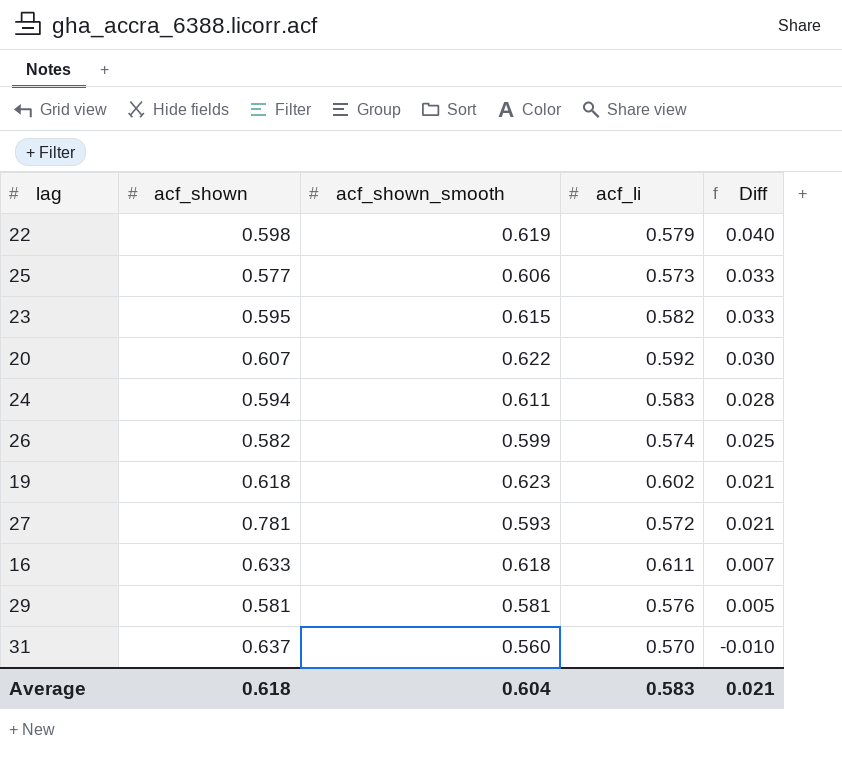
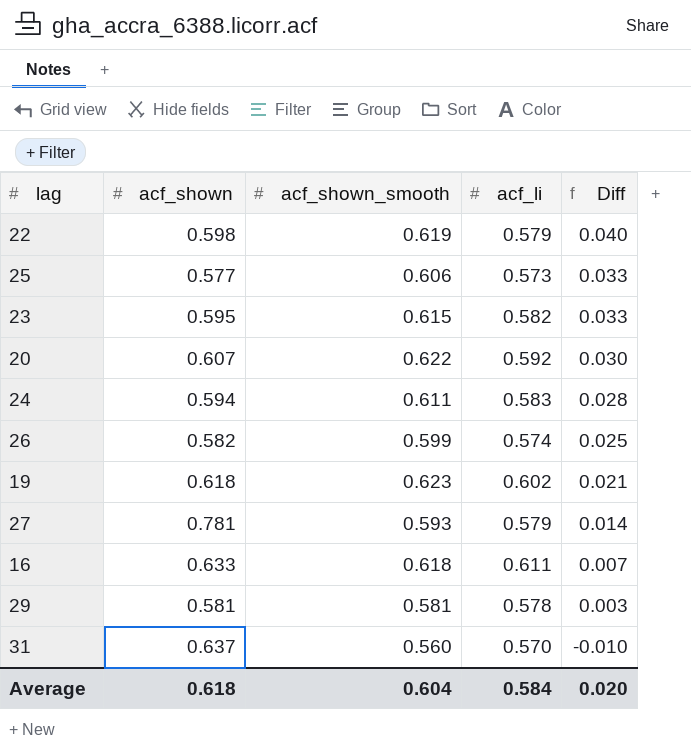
27 | acf_li: 0.572 -> 0.579
27 | Diff: 0.021 -> 0.014
29 | acf_li: 0.576 -> 0.578
29 | Diff: 0.005 -> 0.003
Average | acf_li: 0.583 -> 0.584
Average | Diff: 0.021 -> 0.020

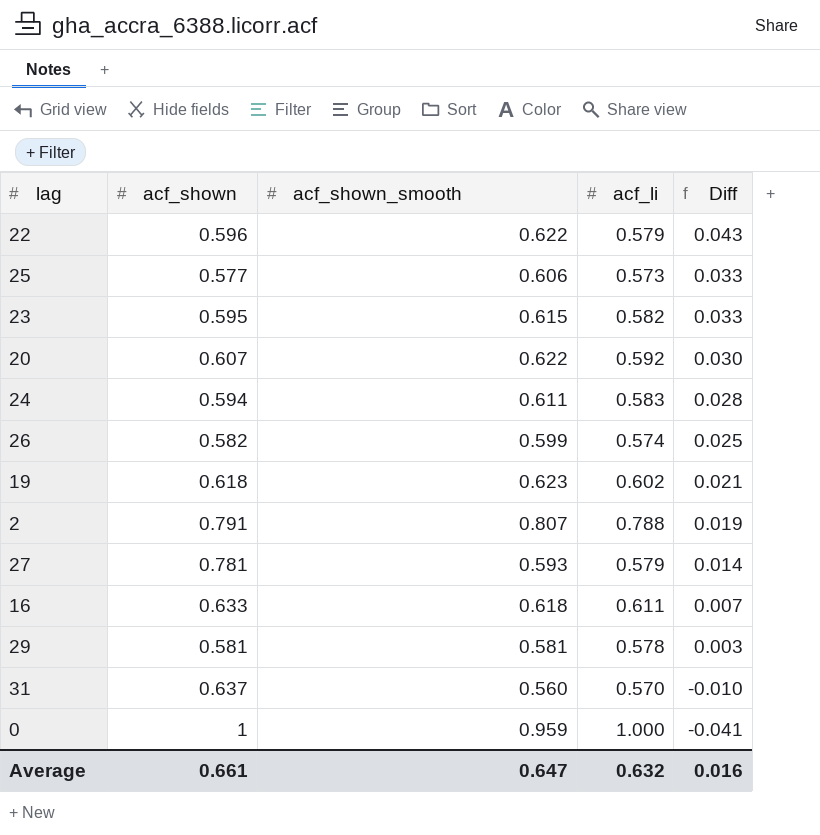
22 | acf_shown: 0.598 -> 0.596
22 | acf_shown_smooth: 0.619 -> 0.622
22 | Diff: 0.040 -> 0.043
row 2: none -> 0.791 | 0.807 | 0.788 | 0.019
row 0: none -> 1 | 0.959 | 1.000 | -0.041
Average | acf_shown: 0.618 -> 0.661
Average | acf_shown_smooth: 0.604 -> 0.647
Average | acf_li: 0.584 -> 0.632
Average | Diff: 0.020 -> 0.016

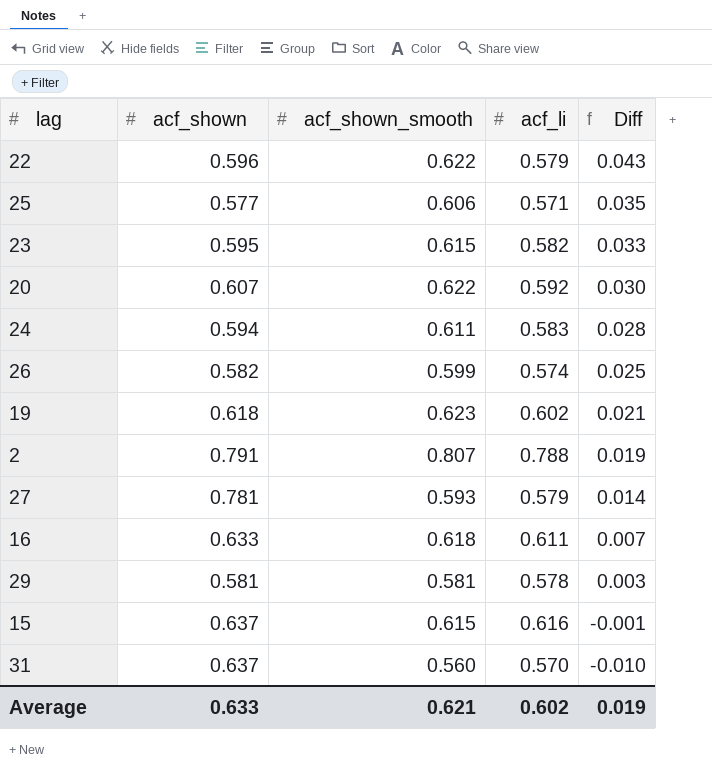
row 0: 1 | 0.959 | 1.000 | -0.041 -> none
25 | acf_li: 0.573 -> 0.571
25 | Diff: 0.033 -> 0.035
row 15: none -> 0.637 | 0.615 | 0.616 | -0.001
Average | acf_shown: 0.661 -> 0.633
Average | acf_shown_smooth: 0.647 -> 0.621
Average | acf_li: 0.632 -> 0.602
Average | Diff: 0.016 -> 0.019

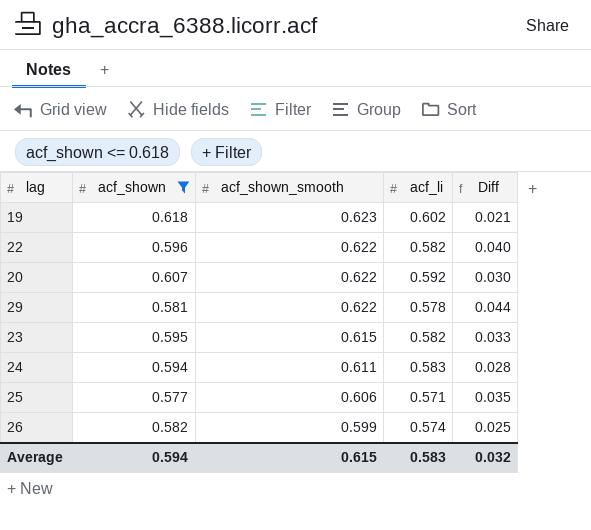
filter: none -> acf_shown <= 0.618
row order: Diff descending -> acf_shown_smooth descending
22 | acf_li: 0.579 -> 0.582
22 | Diff: 0.043 -> 0.040
29 | acf_shown_smooth: 0.581 -> 0.622
29 | Diff: 0.003 -> 0.044
Average | acf_shown: 0.633 -> 0.594
Average | acf_shown_smooth: 0.621 -> 0.615
Average | acf_li: 0.602 -> 0.583
Average | Diff: 0.019 -> 0.032

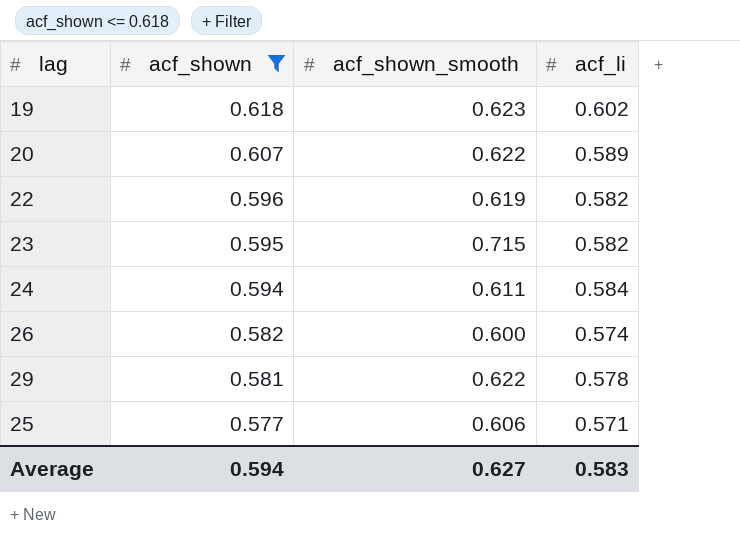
row order: acf_shown_smooth descending -> acf_shown descending
column Diff | formula: [acf_shown_smooth] - [acf_li] -> none
20 | acf_li: 0.592 -> 0.589
22 | acf_shown_smooth: 0.622 -> 0.619
23 | acf_shown_smooth: 0.615 -> 0.715
24 | acf_li: 0.583 -> 0.584
26 | acf_shown_smooth: 0.599 -> 0.600
Average | acf_shown_smooth: 0.615 -> 0.627

